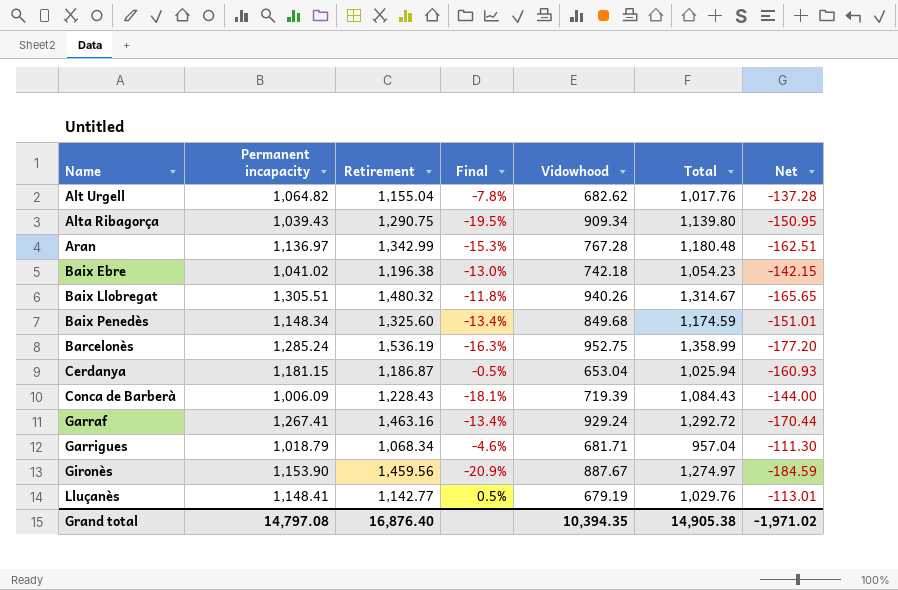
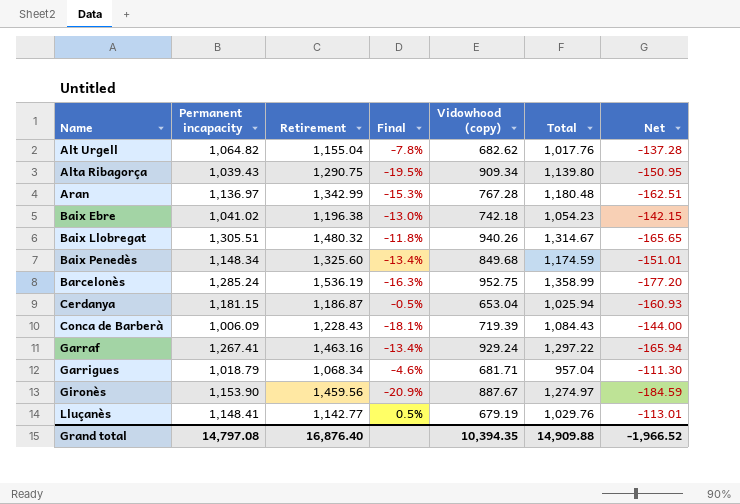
column name: Vidowhood -> Vidowhood (copy)
Garraf | Total: 1,292.72 -> 1,297.22
Garraf | Net: -170.44 -> -165.94
Grand total | Total: 14,905.38 -> 14,909.88
Grand total | Net: -1,971.02 -> -1,966.52

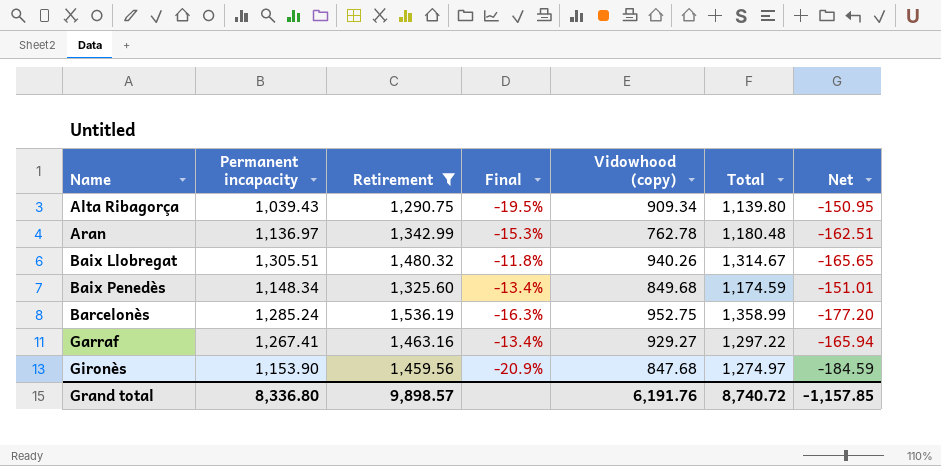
filter: none -> Retirement >= 1,290.75
Aran | Vidowhood (copy): 767.28 -> 762.78
Garraf | Vidowhood (copy): 929.24 -> 929.27
Gironès | Vidowhood (copy): 887.67 -> 847.68
Grand total | Permanent incapacity: 14,797.08 -> 8,336.80
Grand total | Retirement: 16,876.40 -> 9,898.57
Grand total | Vidowhood (copy): 10,394.35 -> 6,191.76
Grand total | Total: 14,909.88 -> 8,740.72
Grand total | Net: -1,966.52 -> -1,157.85

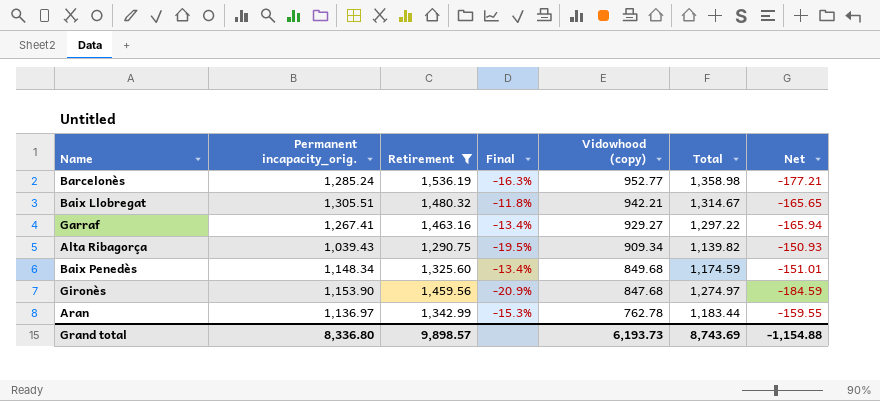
row order: Name ascending -> Vidowhood (copy) descending
column name: Permanent incapacity -> Permanent incapacity_orig.
Barcelonès | Vidowhood (copy): 952.75 -> 952.77
Barcelonès | Total: 1,358.99 -> 1,358.98
Barcelonès | Net: -177.20 -> -177.21
Baix Llobregat | Vidowhood (copy): 940.26 -> 942.21
Alta Ribagorça | Total: 1,139.80 -> 1,139.82
Alta Ribagorça | Net: -150.95 -> -150.93
Aran | Total: 1,180.48 -> 1,183.44
Aran | Net: -162.51 -> -159.55
Grand total | Vidowhood (copy): 6,191.76 -> 6,193.73
Grand total | Total: 8,740.72 -> 8,743.69
Grand total | Net: -1,157.85 -> -1,154.88

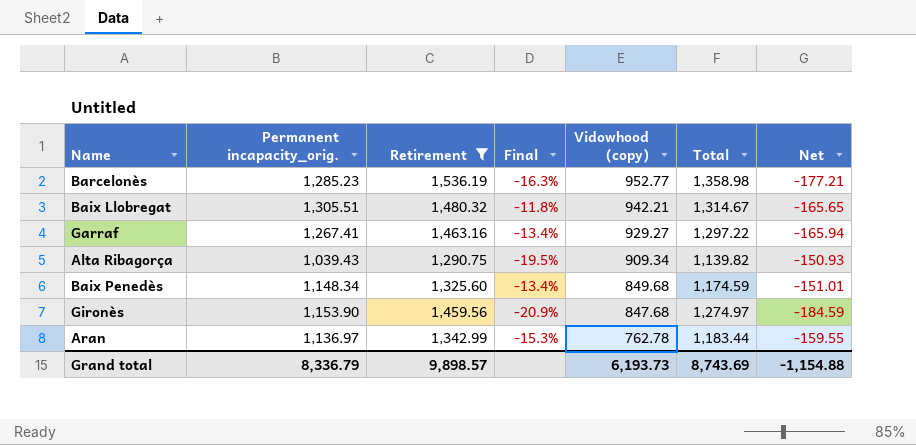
Barcelonès | Permanent incapacity_orig.: 1,285.24 -> 1,285.23
Grand total | Permanent incapacity_orig.: 8,336.80 -> 8,336.79

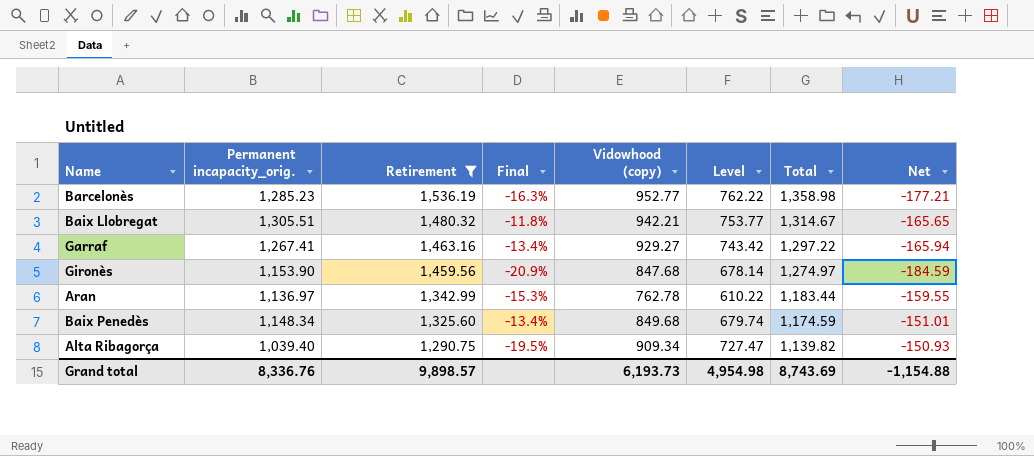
row order: Vidowhood (copy) descending -> Retirement descending
column Level | formula: none -> [Vidowhood (copy)] * 0.8
Alta Ribagorça | Permanent incapacity_orig.: 1,039.43 -> 1,039.40
Grand total | Permanent incapacity_orig.: 8,336.79 -> 8,336.76

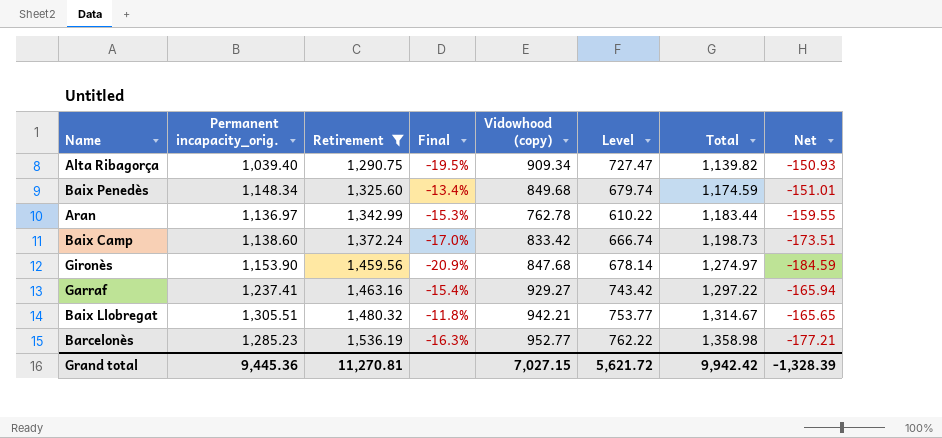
row order: Retirement descending -> Retirement ascending
row Baix Camp: none -> 1,138.60 | 1,372.24 | -17.0% | 833.42 | 666.74 | 1,198.73 | -173.51
Garraf | Permanent incapacity_orig.: 1,267.41 -> 1,237.41
Garraf | Final: -13.4% -> -15.4%
Grand total | Permanent incapacity_orig.: 8,336.76 -> 9,445.36
Grand total | Retirement: 9,898.57 -> 11,270.81
Grand total | Vidowhood (copy): 6,193.73 -> 7,027.15
Grand total | Level: 4,954.98 -> 5,621.72
Grand total | Total: 8,743.69 -> 9,942.42
Grand total | Net: -1,154.88 -> -1,328.39

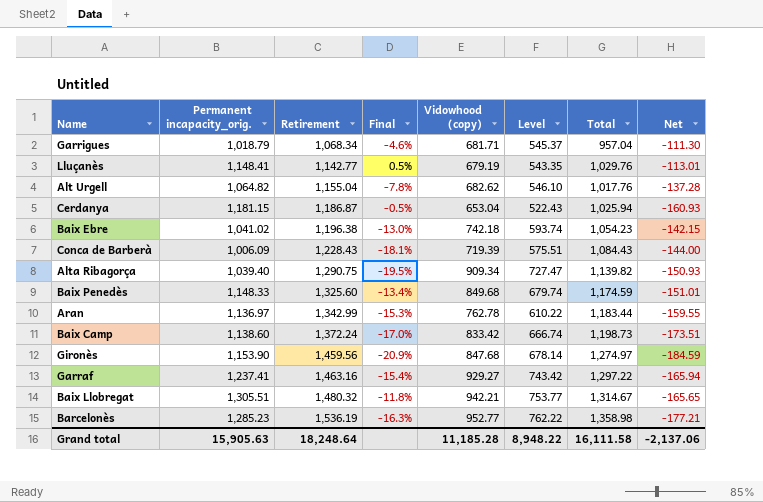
filter: Retirement >= 1,290.75 -> none
Baix Penedès | Permanent incapacity_orig.: 1,148.34 -> 1,148.33
Grand total | Permanent incapacity_orig.: 9,445.36 -> 15,905.63
Grand total | Retirement: 11,270.81 -> 18,248.64
Grand total | Vidowhood (copy): 7,027.15 -> 11,185.28
Grand total | Level: 5,621.72 -> 8,948.22
Grand total | Total: 9,942.42 -> 16,111.58
Grand total | Net: -1,328.39 -> -2,137.06

